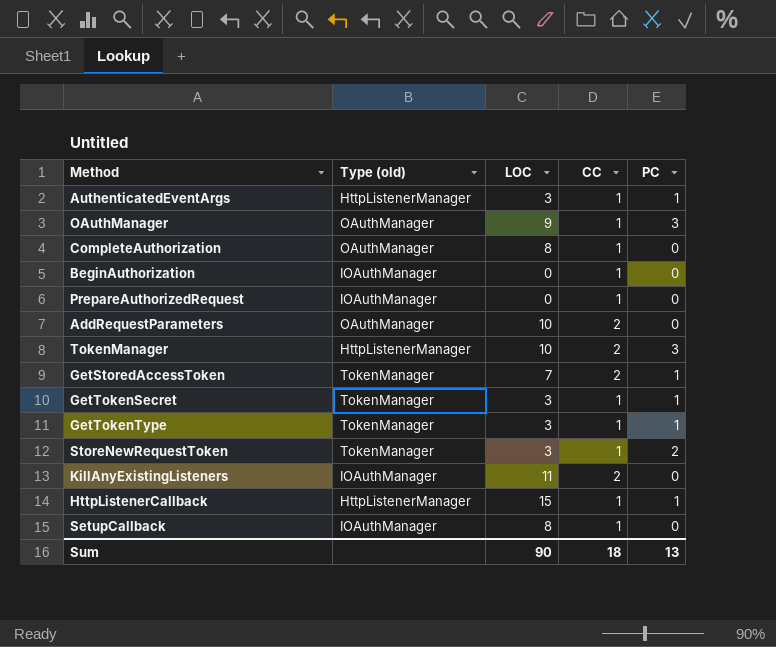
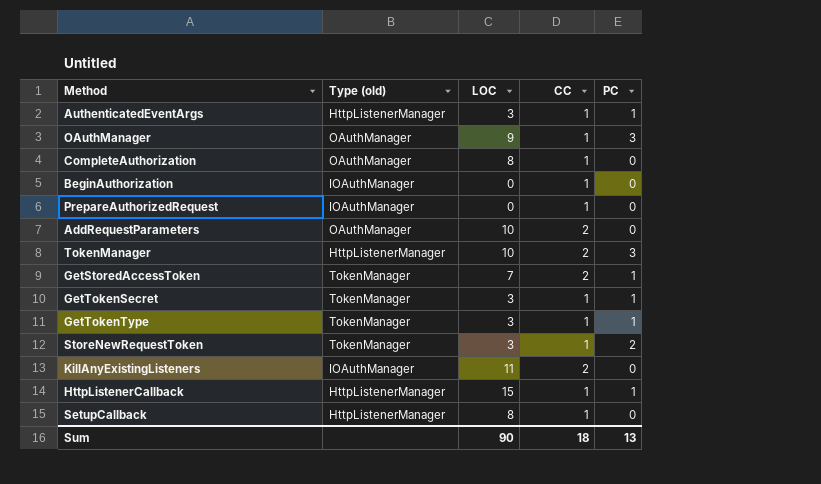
SetupCallback | Type (old): IOAuthManager -> HttpListenerManager

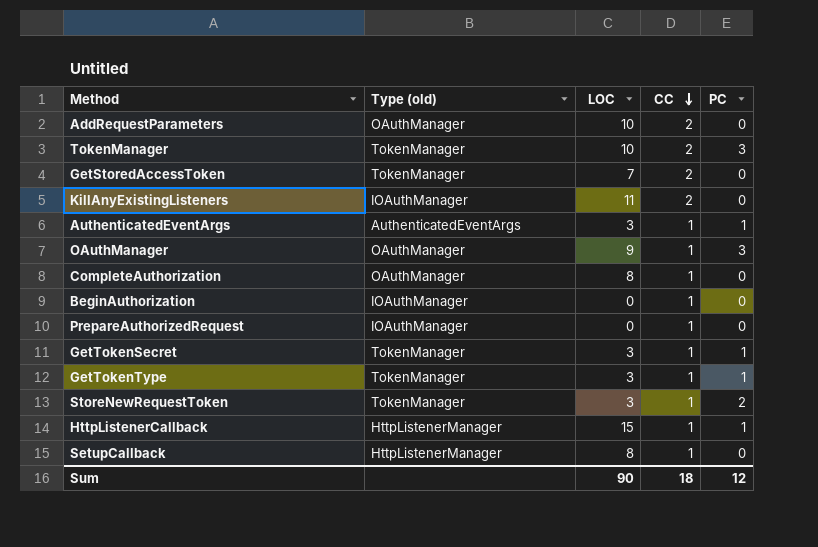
row order: none -> CC descending
TokenManager | Type (old): HttpListenerManager -> TokenManager
GetStoredAccessToken | PC: 1 -> 0
AuthenticatedEventArgs | Type (old): HttpListenerManager -> AuthenticatedEventArgs
Sum | PC: 13 -> 12

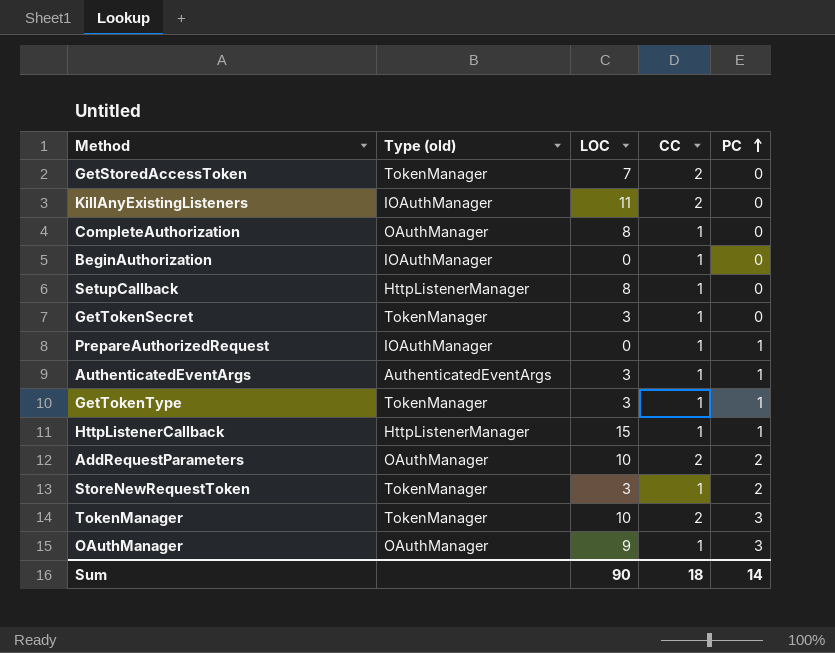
row order: CC descending -> PC ascending
GetTokenSecret | PC: 1 -> 0
PrepareAuthorizedRequest | PC: 0 -> 1
AddRequestParameters | PC: 0 -> 2
Sum | PC: 12 -> 14

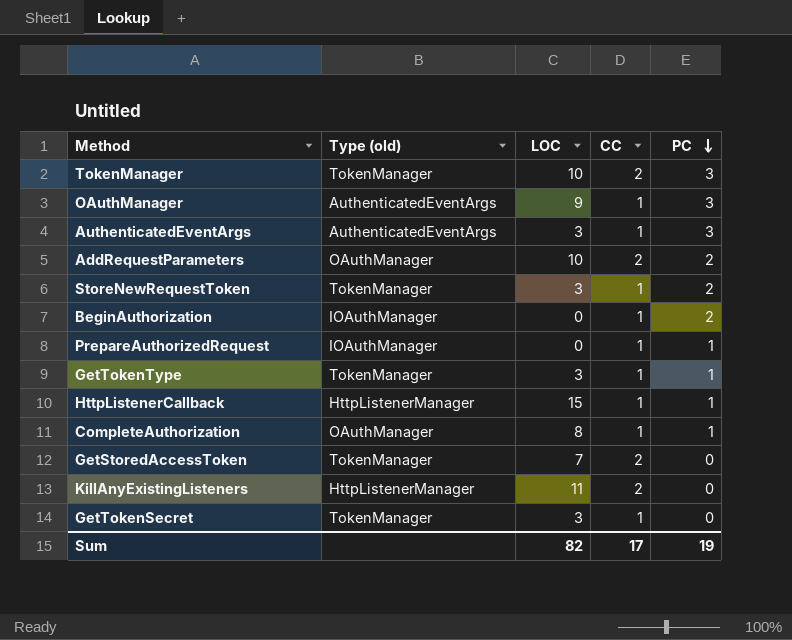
row order: PC ascending -> PC descending
row SetupCallback: HttpListenerManager | 8 | 1 | 0 -> none
OAuthManager | Type (old): OAuthManager -> AuthenticatedEventArgs
AuthenticatedEventArgs | PC: 1 -> 3
BeginAuthorization | PC: 0 -> 2
CompleteAuthorization | PC: 0 -> 1
KillAnyExistingListeners | Type (old): IOAuthManager -> HttpListenerManager
Sum | LOC: 90 -> 82
Sum | CC: 18 -> 17
Sum | PC: 14 -> 19

